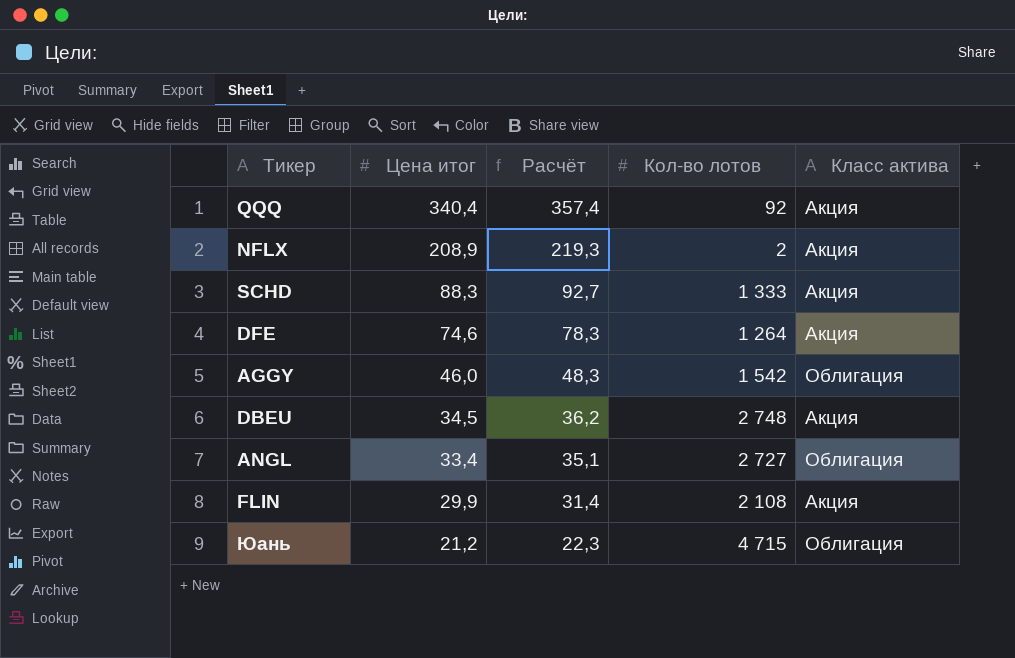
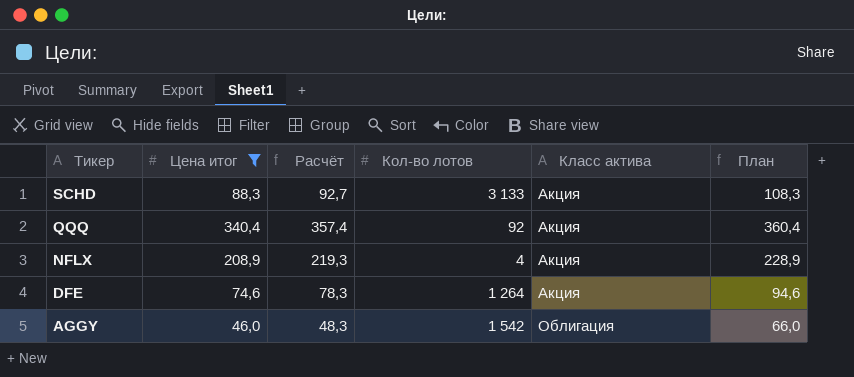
filter: none -> Цена итог >= 46,0
row order: Цена итог descending -> Тикер descending
column План | formula: none -> [Цена итог] + 20
SCHD | Кол-во лотов: 1 333 -> 3 133
NFLX | Кол-во лотов: 2 -> 4

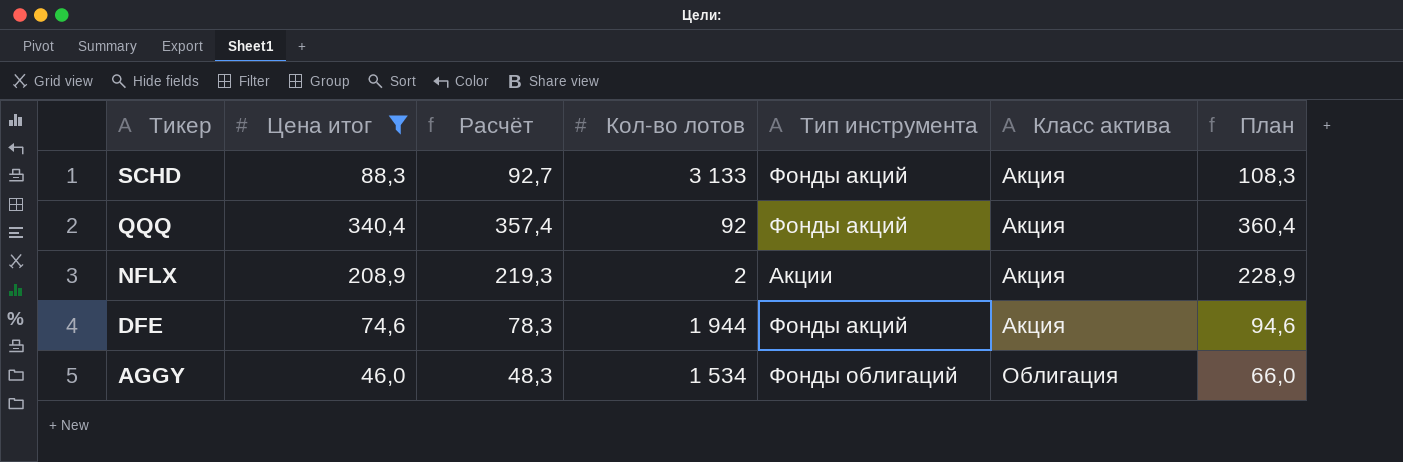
column Тип инструмента | position: none -> 5
NFLX | Кол-во лотов: 4 -> 2
DFE | Кол-во лотов: 1 264 -> 1 944
AGGY | Кол-во лотов: 1 542 -> 1 534

